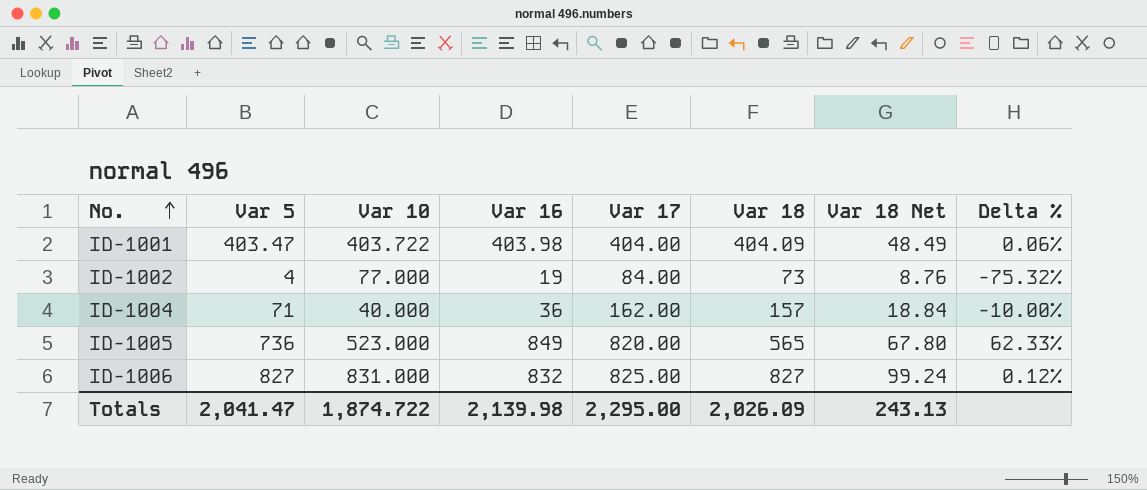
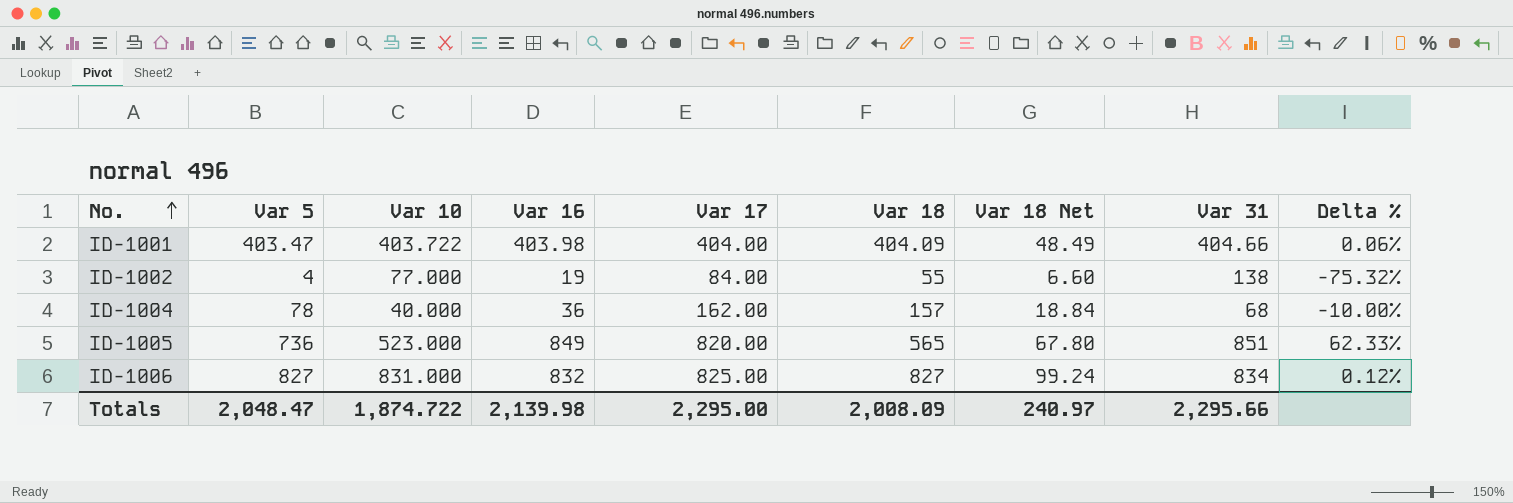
column Var 31 | position: none -> 8
ID-1002 | Var 18: 73 -> 55
ID-1002 | Var 18 Net: 8.76 -> 6.60
ID-1004 | Var 5: 71 -> 78
Totals | Var 5: 2,041.47 -> 2,048.47
Totals | Var 18: 2,026.09 -> 2,008.09
Totals | Var 18 Net: 243.13 -> 240.97

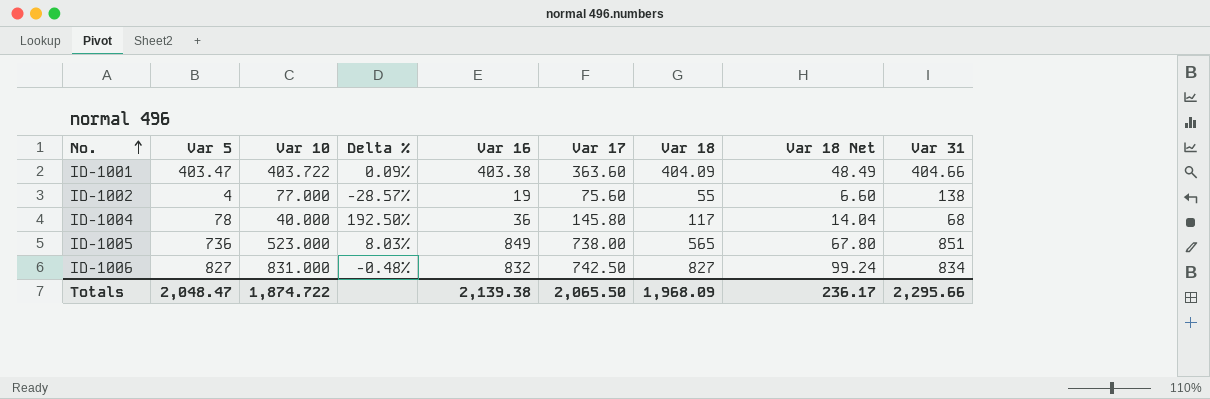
column Delta % | formula: ([Var 16] - [Var 10]) / [Var 10] -> ([Var 18] - [Var 10]) / [Var 10]
column Delta % | position: 9 -> 4
ID-1001 | Var 16: 403.98 -> 403.38
ID-1001 | Var 17: 404.00 -> 363.60
ID-1002 | Var 17: 84.00 -> 75.60
ID-1004 | Var 17: 162.00 -> 145.80
ID-1004 | Var 18: 157 -> 117
ID-1004 | Var 18 Net: 18.84 -> 14.04
ID-1005 | Var 17: 820.00 -> 738.00
ID-1006 | Var 17: 825.00 -> 742.50
Totals | Var 16: 2,139.98 -> 2,139.38
Totals | Var 17: 2,295.00 -> 2,065.50
Totals | Var 18: 2,008.09 -> 1,968.09
Totals | Var 18 Net: 240.97 -> 236.17

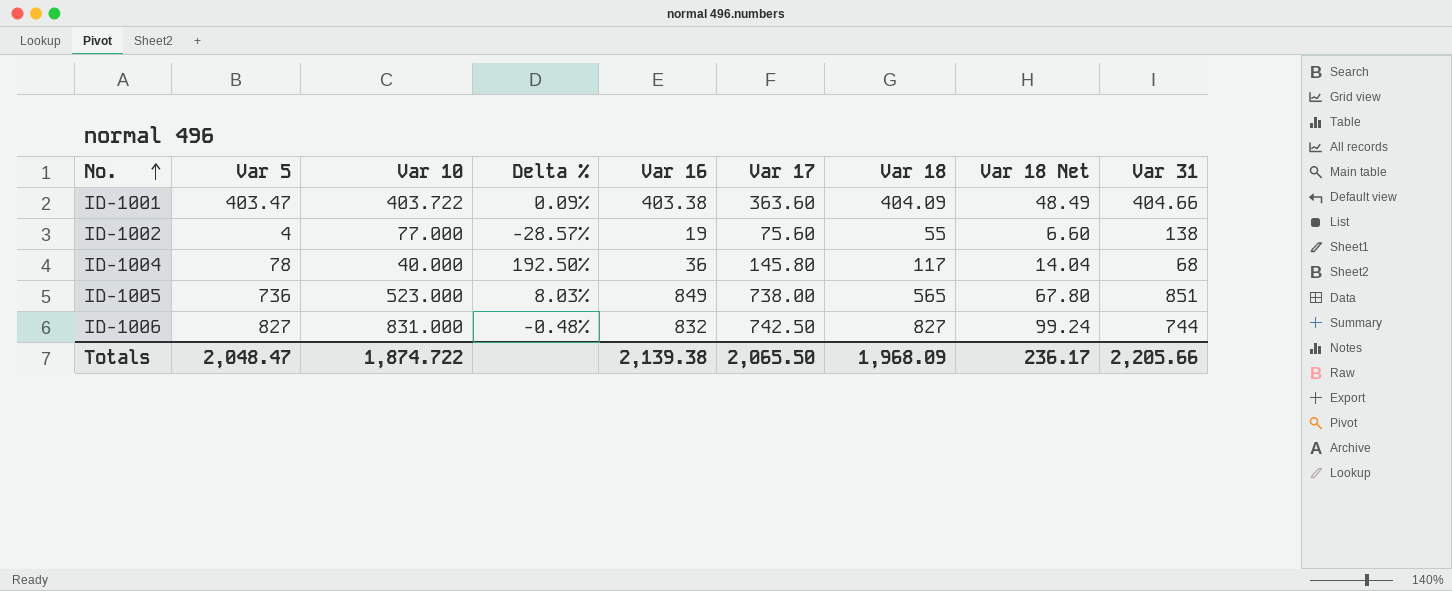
ID-1006 | Var 31: 834 -> 744
Totals | Var 31: 2,295.66 -> 2,205.66

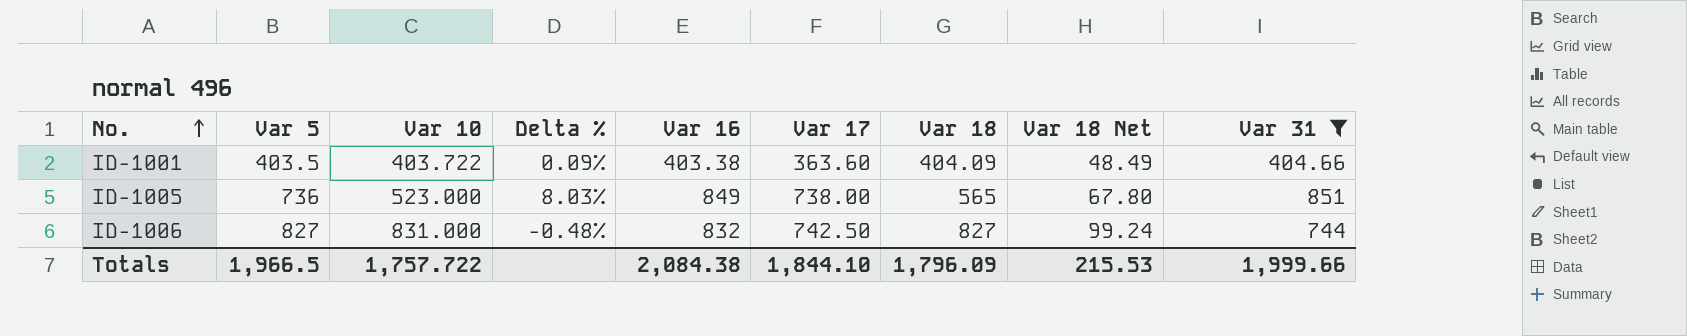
filter: none -> Var 31 >= 404.66
ID-1001 | Var 5: 403.47 -> 403.5
Totals | Var 5: 2,048.47 -> 1,966.5
Totals | Var 10: 1,874.722 -> 1,757.722
Totals | Var 16: 2,139.38 -> 2,084.38
Totals | Var 17: 2,065.50 -> 1,844.10
Totals | Var 18: 1,968.09 -> 1,796.09
Totals | Var 18 Net: 236.17 -> 215.53
Totals | Var 31: 2,205.66 -> 1,999.66

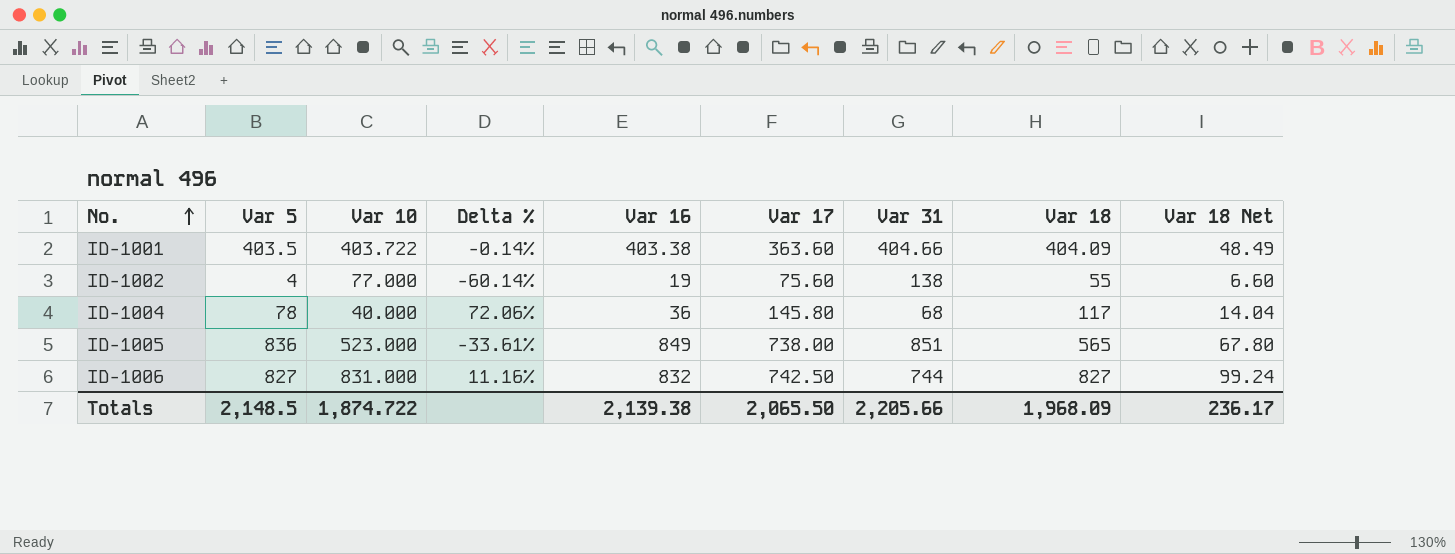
filter: Var 31 >= 404.66 -> none
column Delta % | formula: ([Var 18] - [Var 10]) / [Var 10] -> ([Var 18] - [Var 31]) / [Var 31]
column Var 31 | position: 9 -> 7
ID-1005 | Var 5: 736 -> 836
Totals | Var 5: 1,966.5 -> 2,148.5
Totals | Var 10: 1,757.722 -> 1,874.722
Totals | Var 16: 2,084.38 -> 2,139.38
Totals | Var 17: 1,844.10 -> 2,065.50
Totals | Var 31: 1,999.66 -> 2,205.66
Totals | Var 18: 1,796.09 -> 1,968.09
Totals | Var 18 Net: 215.53 -> 236.17

